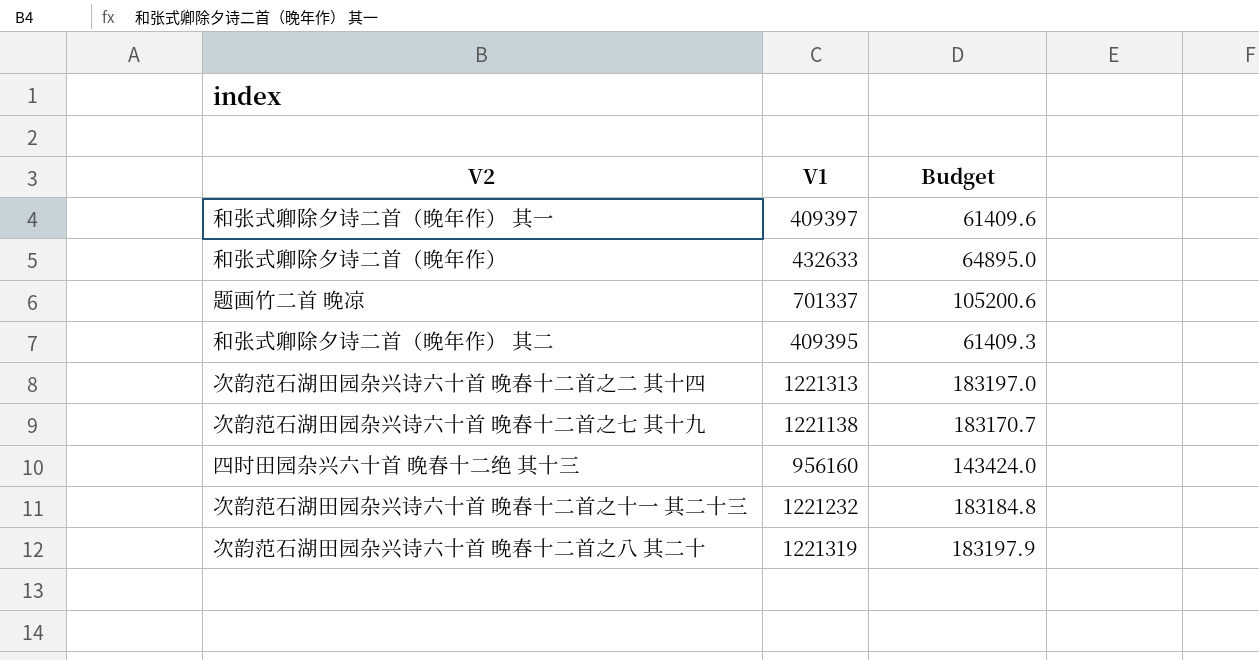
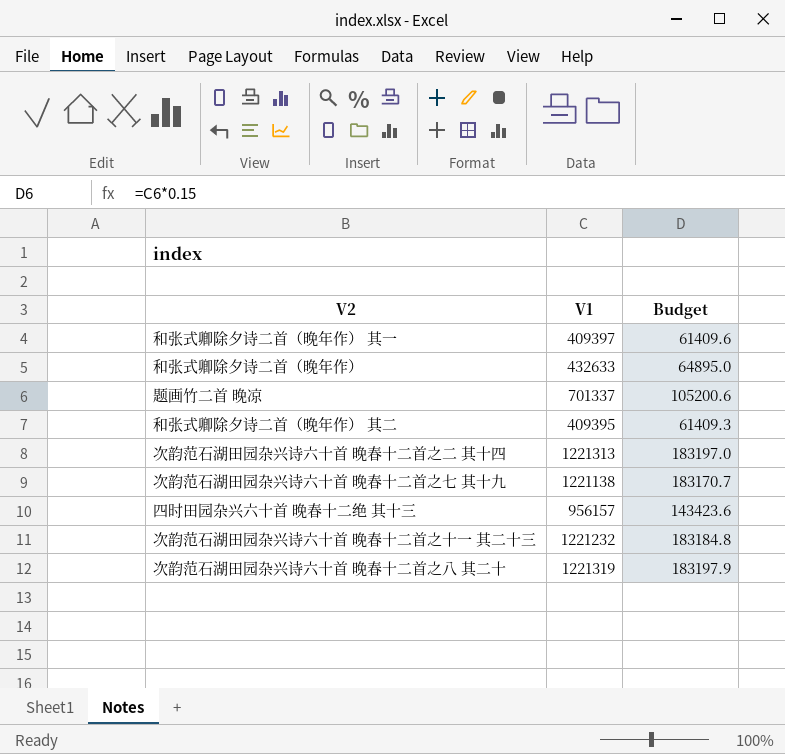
四时田园杂兴六十首 晚春十二绝 其十三 | V1: 956160 -> 956157
四时田园杂兴六十首 晚春十二绝 其十三 | Budget: 143424.0 -> 143423.6

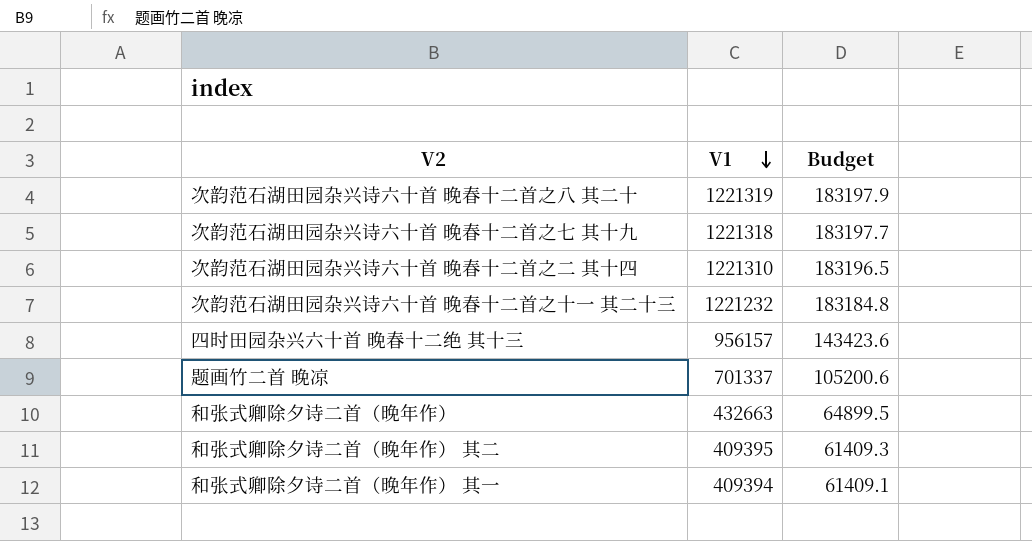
row order: none -> V1 descending
次韵范石湖田园杂兴诗六十首 晚春十二首之七 其十九 | V1: 1221138 -> 1221318
次韵范石湖田园杂兴诗六十首 晚春十二首之七 其十九 | Budget: 183170.7 -> 183197.7
次韵范石湖田园杂兴诗六十首 晚春十二首之二 其十四 | V1: 1221313 -> 1221310
次韵范石湖田园杂兴诗六十首 晚春十二首之二 其十四 | Budget: 183197.0 -> 183196.5
和张式卿除夕诗二首（晚年作） | V1: 432633 -> 432663
和张式卿除夕诗二首（晚年作） | Budget: 64895.0 -> 64899.5
和张式卿除夕诗二首（晚年作） 其一 | V1: 409397 -> 409394
和张式卿除夕诗二首（晚年作） 其一 | Budget: 61409.6 -> 61409.1

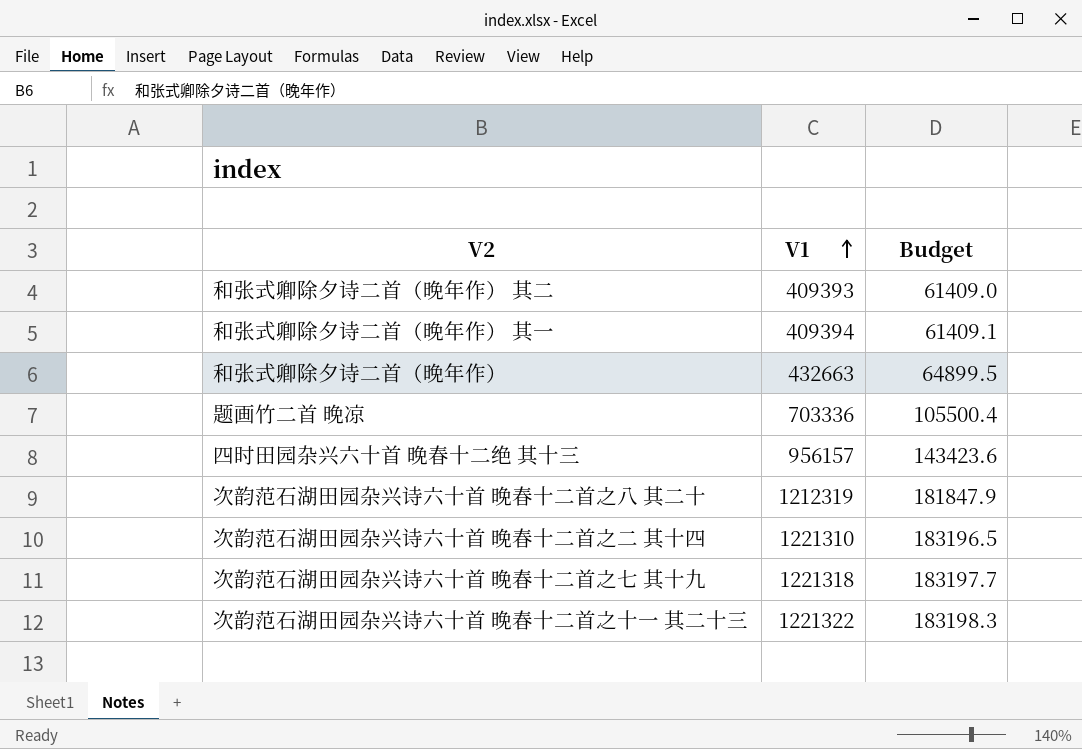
row order: V1 descending -> V1 ascending
和张式卿除夕诗二首（晚年作） 其二 | V1: 409395 -> 409393
和张式卿除夕诗二首（晚年作） 其二 | Budget: 61409.3 -> 61409.0
题画竹二首 晚凉 | V1: 701337 -> 703336
题画竹二首 晚凉 | Budget: 105200.6 -> 105500.4
次韵范石湖田园杂兴诗六十首 晚春十二首之八 其二十 | V1: 1221319 -> 1212319
次韵范石湖田园杂兴诗六十首 晚春十二首之八 其二十 | Budget: 183197.9 -> 181847.9
次韵范石湖田园杂兴诗六十首 晚春十二首之十一 其二十三 | V1: 1221232 -> 1221322
次韵范石湖田园杂兴诗六十首 晚春十二首之十一 其二十三 | Budget: 183184.8 -> 183198.3

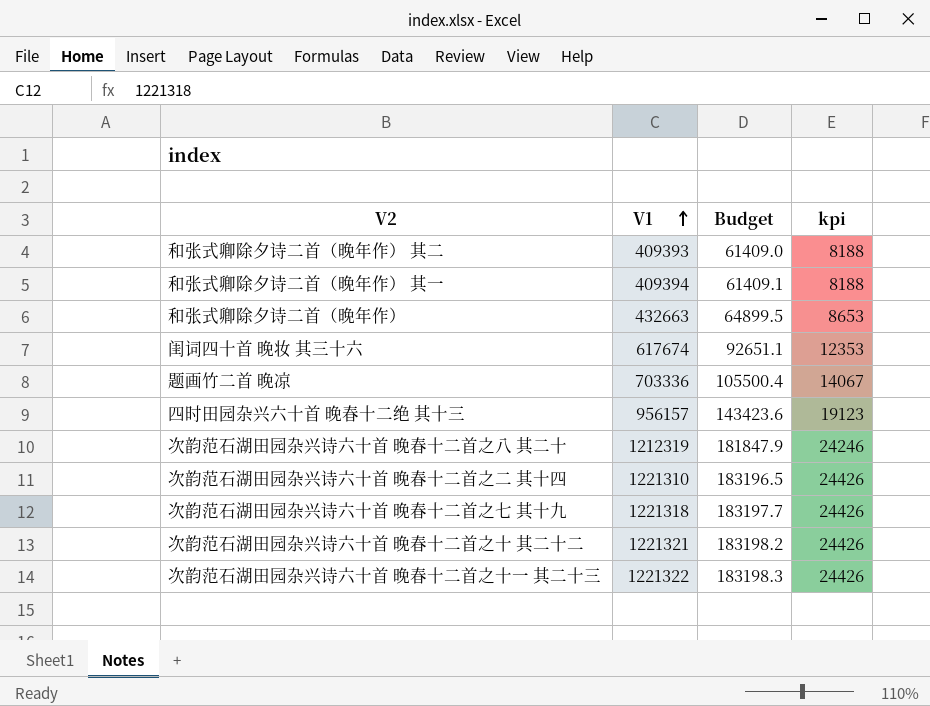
column kpi | formula: none -> [V1] * 0.02
row 闺词四十首 晚妆 其三十六: none -> 617674 | 92651.1 | 12353
row 次韵范石湖田园杂兴诗六十首 晚春十二首之十 其二十二: none -> 1221321 | 183198.2 | 24426

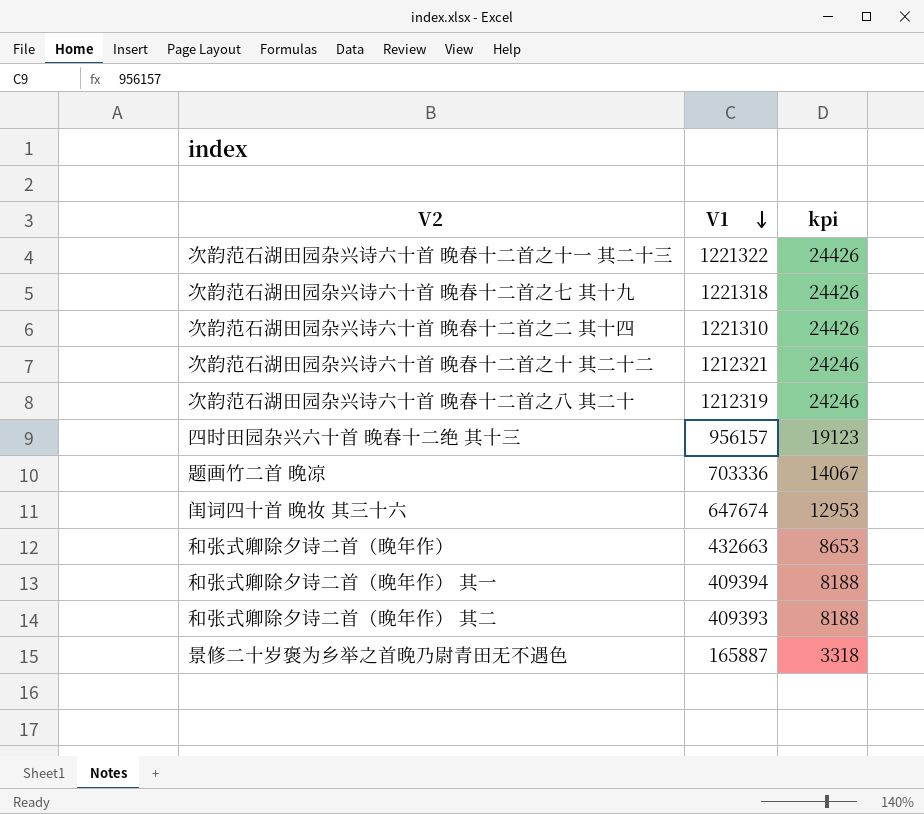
row order: V1 ascending -> V1 descending
column Budget | formula: [V1] * 0.15 -> none
次韵范石湖田园杂兴诗六十首 晚春十二首之十 其二十二 | V1: 1221321 -> 1212321
次韵范石湖田园杂兴诗六十首 晚春十二首之十 其二十二 | kpi: 24426 -> 24246
闺词四十首 晚妆 其三十六 | V1: 617674 -> 647674
闺词四十首 晚妆 其三十六 | kpi: 12353 -> 12953
row 景修二十岁褒为乡举之首晚乃尉青田无不遇色: none -> 165887 | 3318

